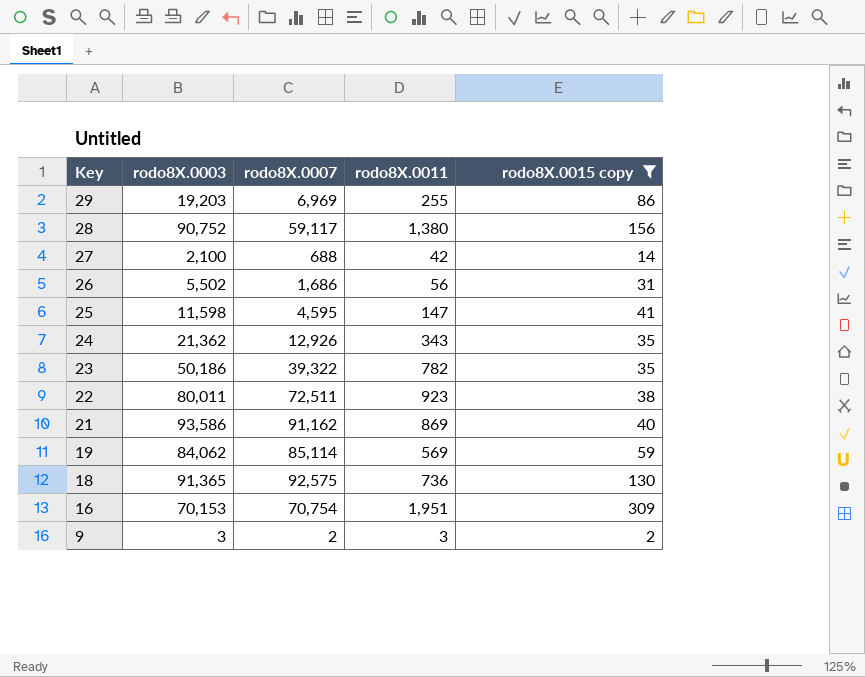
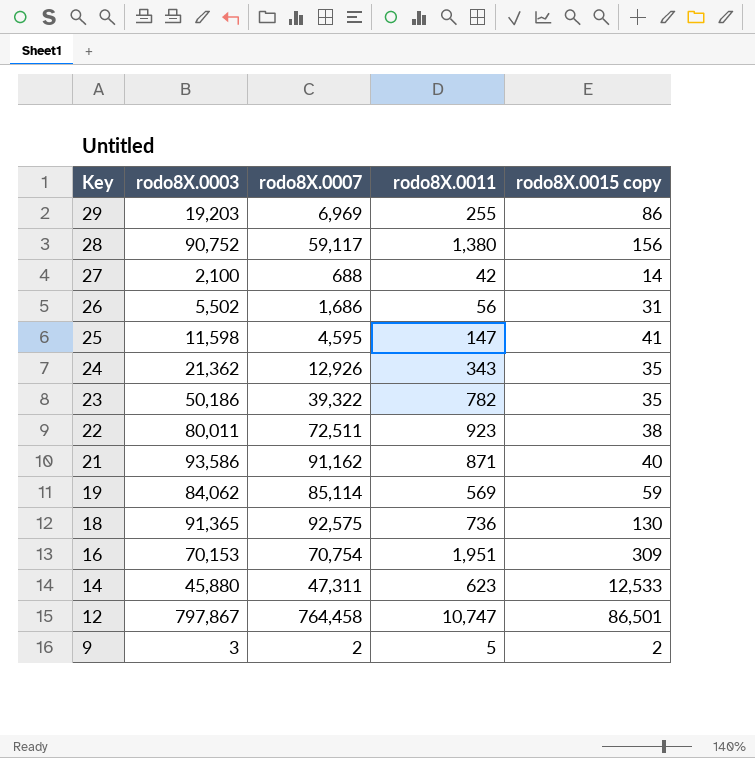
filter: rodo8X.0015 copy <= 309 -> none
21 | rodo8X.0011: 869 -> 871
9 | rodo8X.0011: 3 -> 5

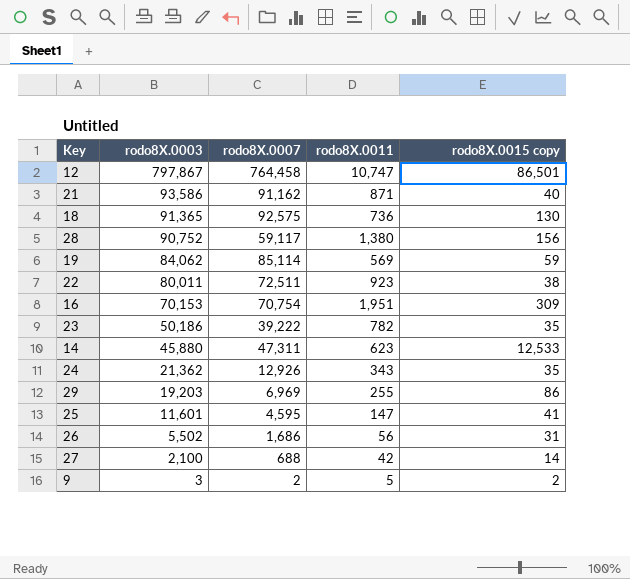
row order: Key descending -> rodo8X.0003 descending
23 | rodo8X.0007: 39,322 -> 39,222
25 | rodo8X.0003: 11,598 -> 11,601

